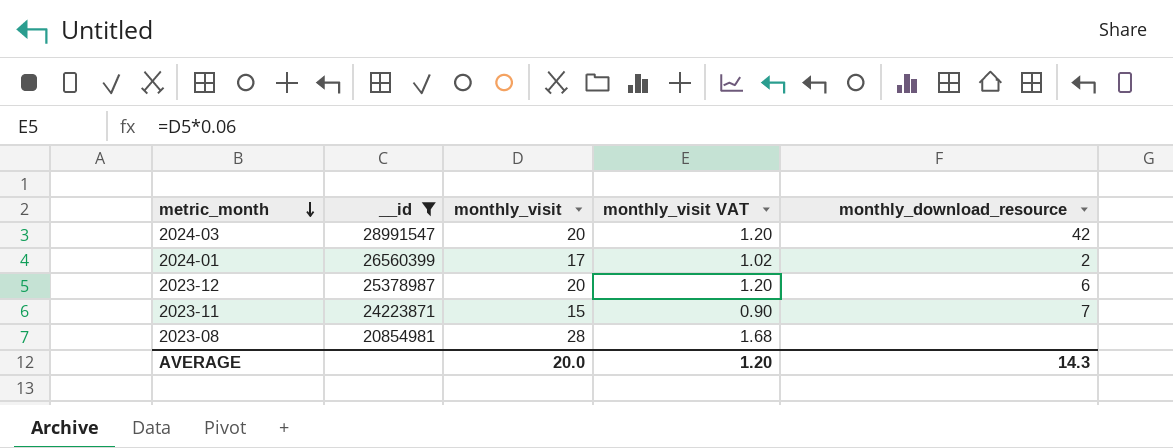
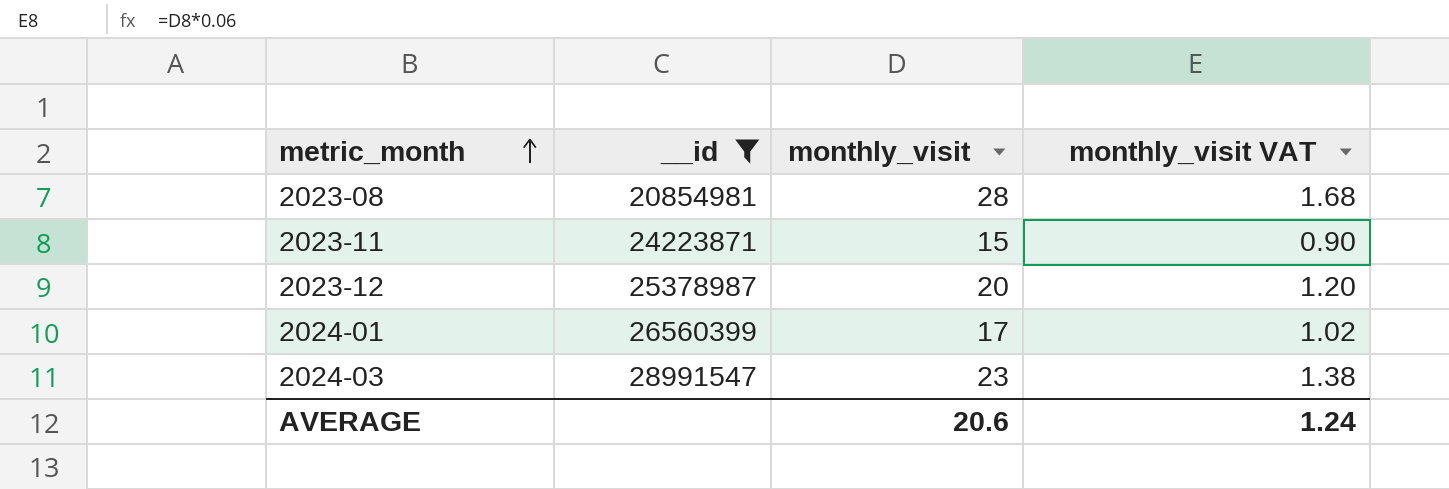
row order: metric_month descending -> metric_month ascending
column monthly_download_resource | position: 5 -> none
2024-03 | monthly_visit: 20 -> 23
2024-03 | monthly_visit VAT: 1.20 -> 1.38
AVERAGE | monthly_visit: 20.0 -> 20.6
AVERAGE | monthly_visit VAT: 1.20 -> 1.24

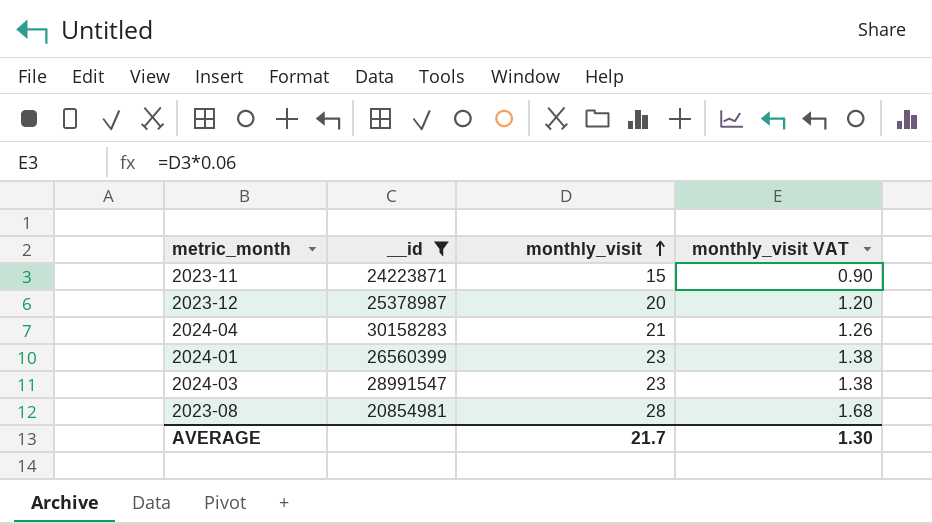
row order: metric_month ascending -> monthly_visit ascending
row 2024-04: none -> 30158283 | 21 | 1.26
2024-01 | monthly_visit: 17 -> 23
2024-01 | monthly_visit VAT: 1.02 -> 1.38
AVERAGE | monthly_visit: 20.6 -> 21.7
AVERAGE | monthly_visit VAT: 1.24 -> 1.30

